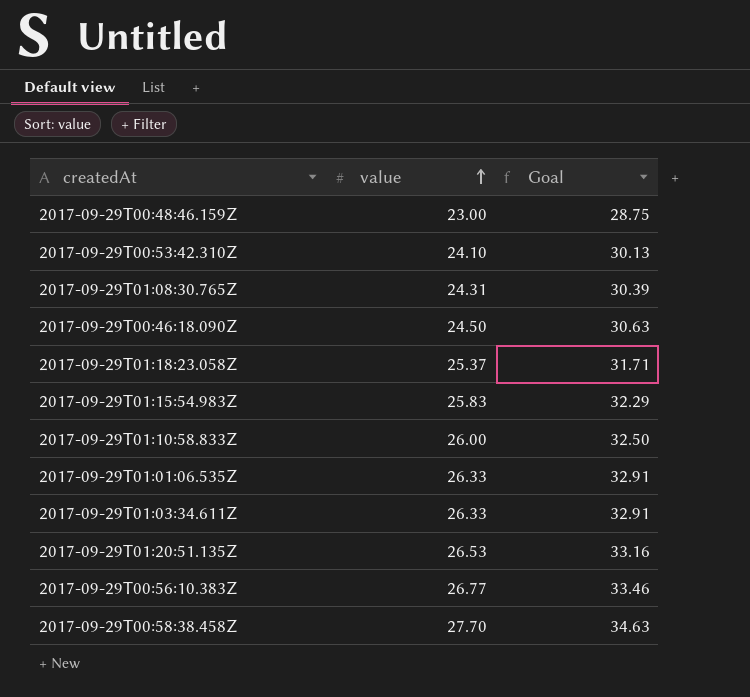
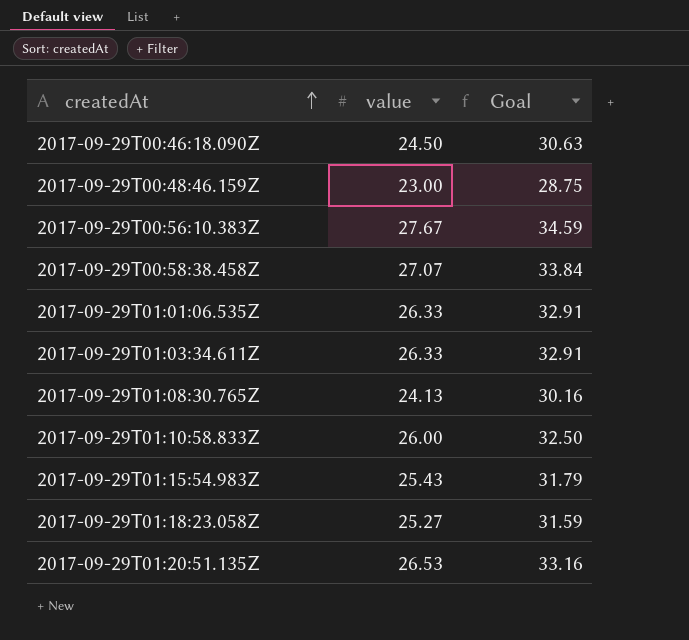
row order: value ascending -> createdAt ascending
row 2017-09-29T00:53:42.310Z: 24.10 | 30.13 -> none
2017-09-29T00:56:10.383Z | value: 26.77 -> 27.67
2017-09-29T00:56:10.383Z | Goal: 33.46 -> 34.59
2017-09-29T00:58:38.458Z | value: 27.70 -> 27.07
2017-09-29T00:58:38.458Z | Goal: 34.63 -> 33.84
2017-09-29T01:08:30.765Z | value: 24.31 -> 24.13
2017-09-29T01:08:30.765Z | Goal: 30.39 -> 30.16
2017-09-29T01:15:54.983Z | value: 25.83 -> 25.43
2017-09-29T01:15:54.983Z | Goal: 32.29 -> 31.79
2017-09-29T01:18:23.058Z | value: 25.37 -> 25.27
2017-09-29T01:18:23.058Z | Goal: 31.71 -> 31.59

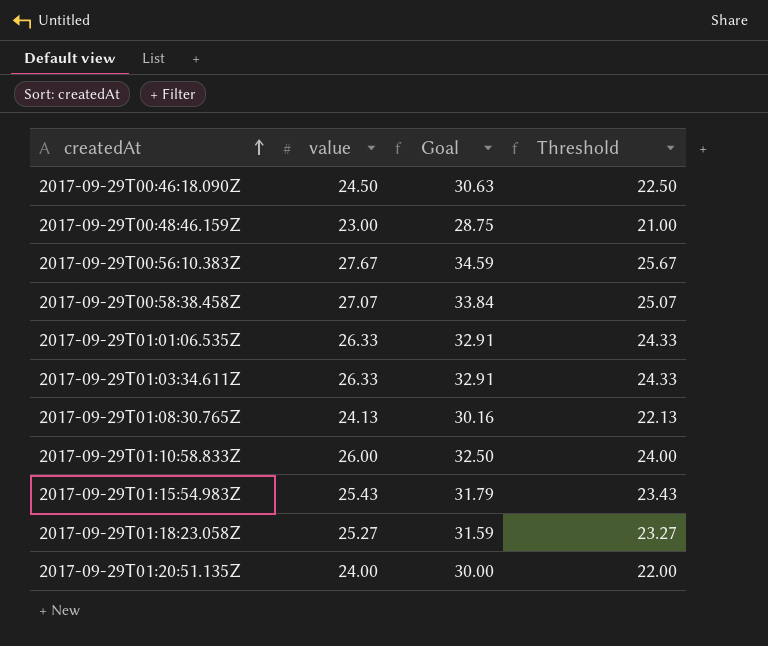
column Threshold | formula: none -> [value] - 2
2017-09-29T01:20:51.135Z | value: 26.53 -> 24.00
2017-09-29T01:20:51.135Z | Goal: 33.16 -> 30.00

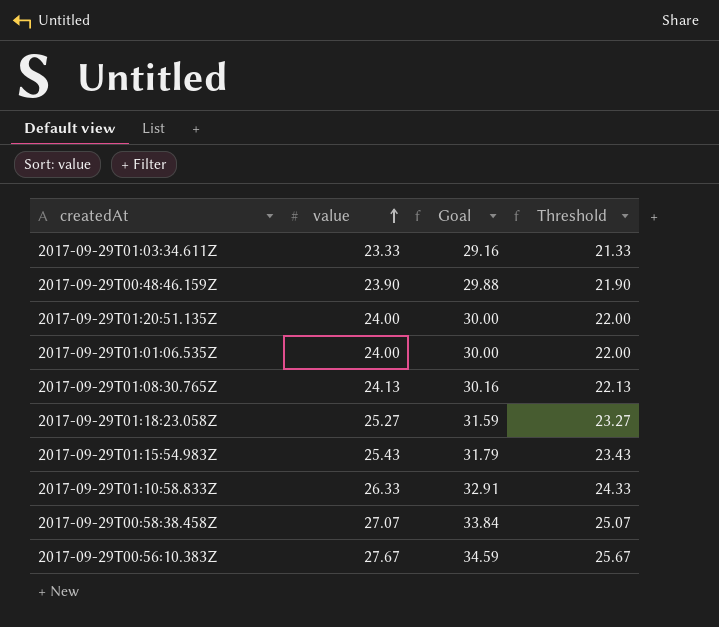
row order: createdAt ascending -> value ascending
row 2017-09-29T00:46:18.090Z: 24.50 | 30.63 | 22.50 -> none
2017-09-29T01:03:34.611Z | value: 26.33 -> 23.33
2017-09-29T01:03:34.611Z | Goal: 32.91 -> 29.16
2017-09-29T01:03:34.611Z | Threshold: 24.33 -> 21.33
2017-09-29T00:48:46.159Z | value: 23.00 -> 23.90
2017-09-29T00:48:46.159Z | Goal: 28.75 -> 29.88
2017-09-29T00:48:46.159Z | Threshold: 21.00 -> 21.90
2017-09-29T01:01:06.535Z | value: 26.33 -> 24.00
2017-09-29T01:01:06.535Z | Goal: 32.91 -> 30.00
2017-09-29T01:01:06.535Z | Threshold: 24.33 -> 22.00
2017-09-29T01:10:58.833Z | value: 26.00 -> 26.33
2017-09-29T01:10:58.833Z | Goal: 32.50 -> 32.91
2017-09-29T01:10:58.833Z | Threshold: 24.00 -> 24.33

